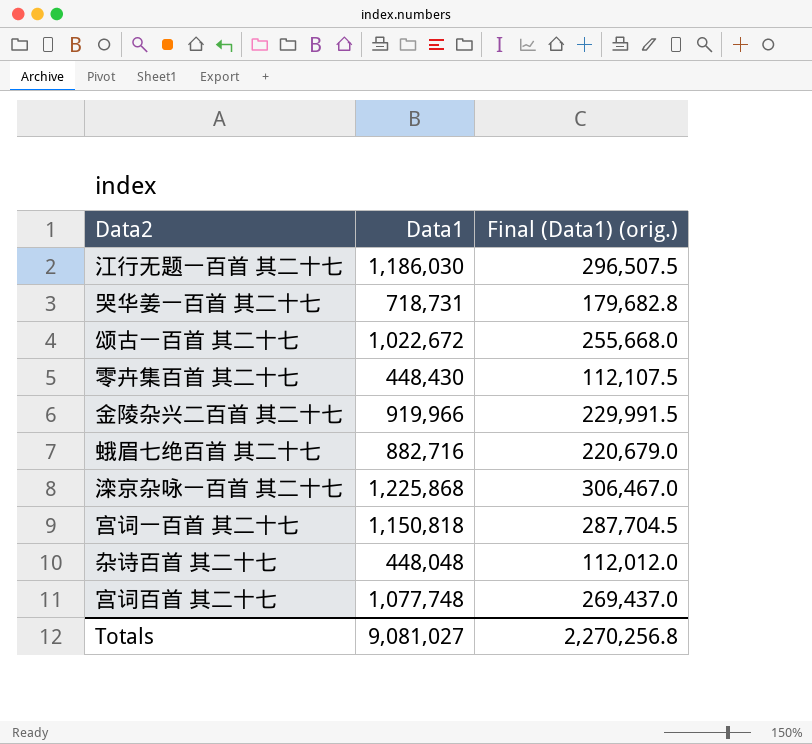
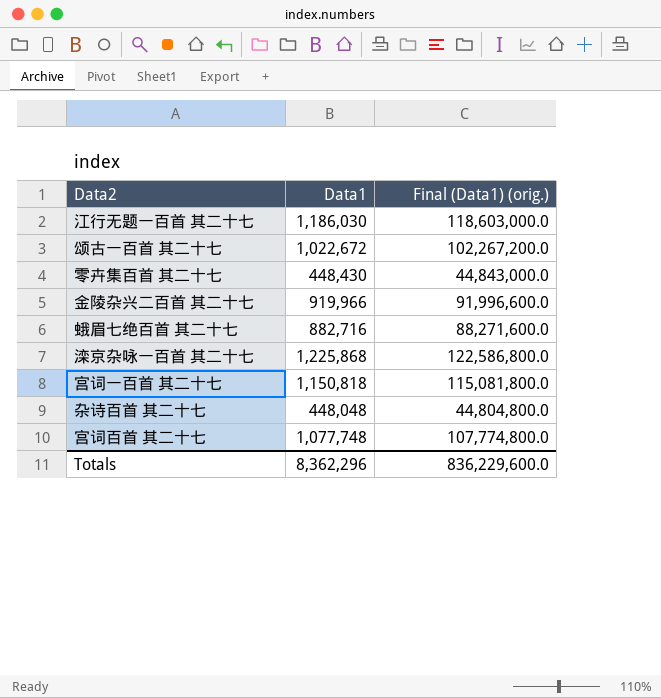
column Final (Data1) (orig.) | formula: [Data1] * 0.25 -> [Data1] * 100
row 哭华姜一百首 其二十七: 718,731 | 179,682.8 -> none
Totals | Data1: 9,081,027 -> 8,362,296
Totals | Final (Data1) (orig.): 2,270,256.8 -> 836,229,600.0

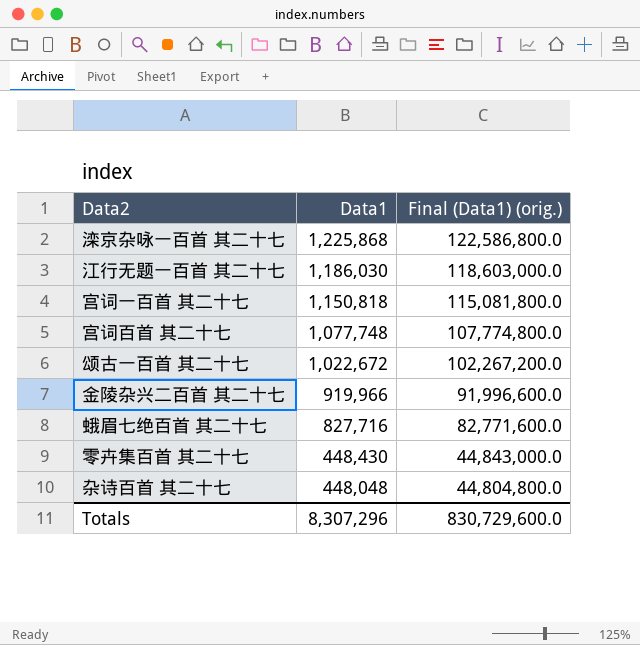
row order: none -> Data1 descending
蛾眉七绝百首 其二十七 | Data1: 882,716 -> 827,716
蛾眉七绝百首 其二十七 | Final (Data1) (orig.): 88,271,600.0 -> 82,771,600.0
Totals | Data1: 8,362,296 -> 8,307,296
Totals | Final (Data1) (orig.): 836,229,600.0 -> 830,729,600.0

